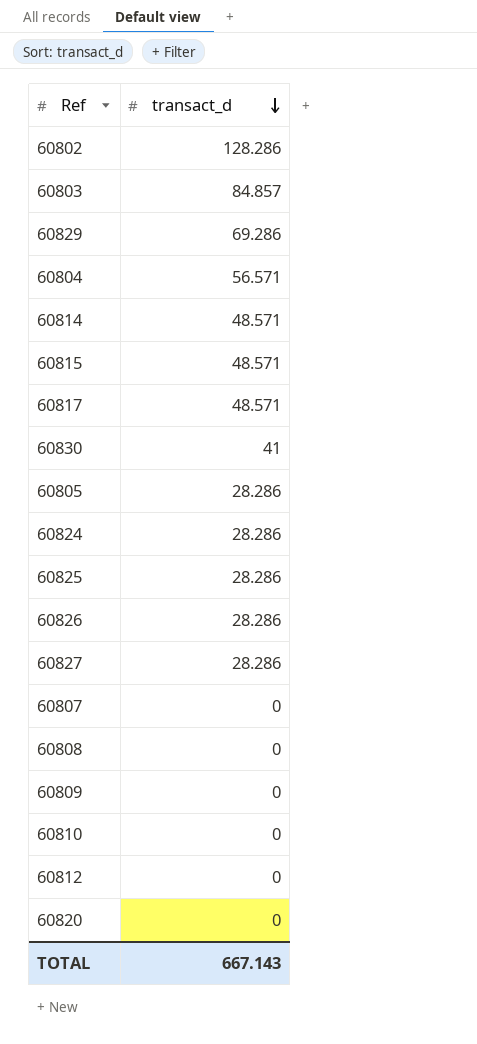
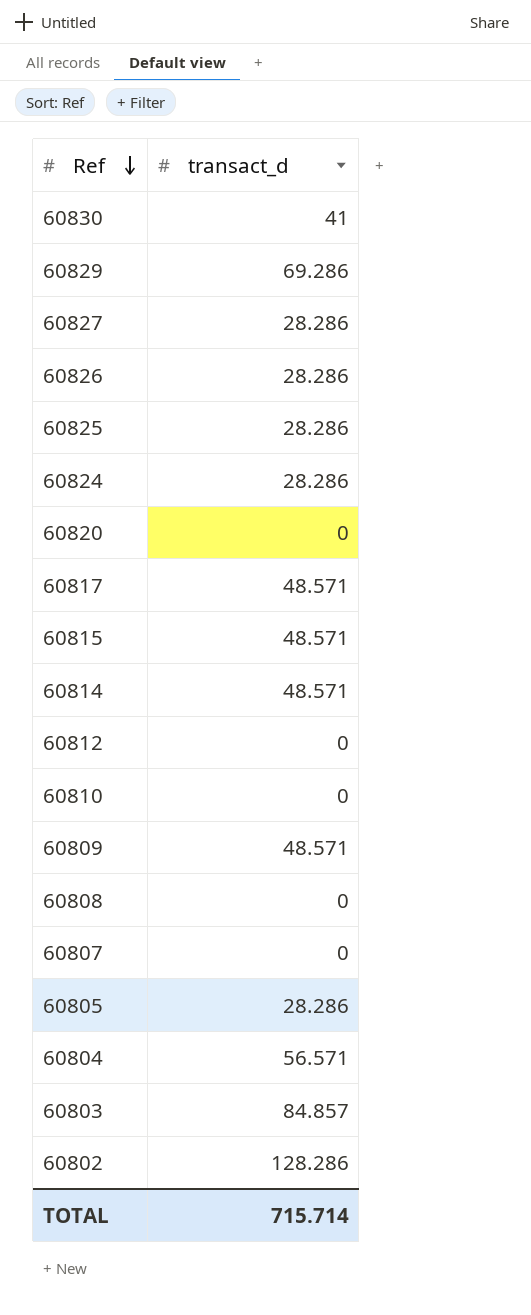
row order: transact_d descending -> Ref descending
60809 | transact_d: 0 -> 48.571
TOTAL | transact_d: 667.143 -> 715.714

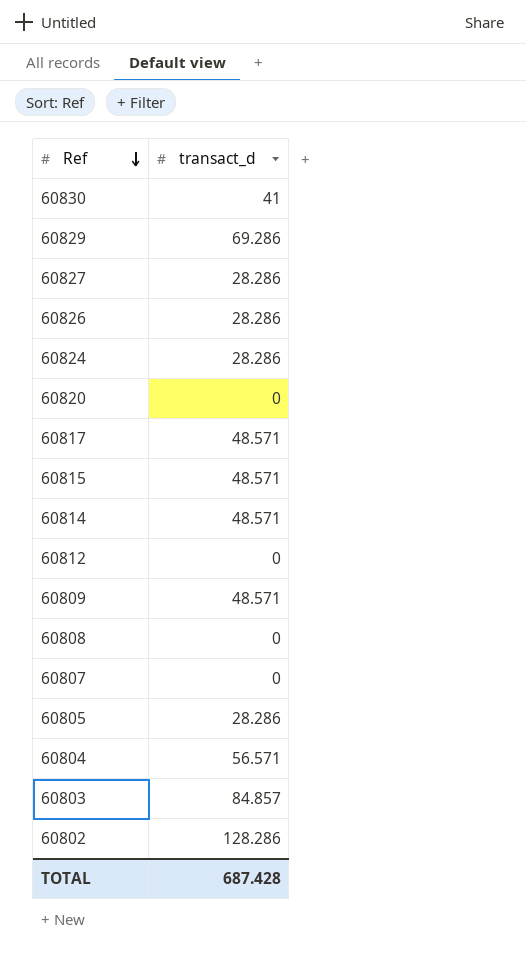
row 60825: 28.286 -> none
row 60810: 0 -> none
TOTAL | transact_d: 715.714 -> 687.428

